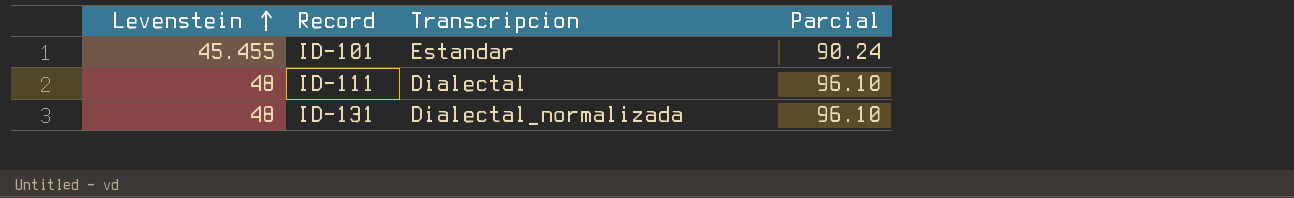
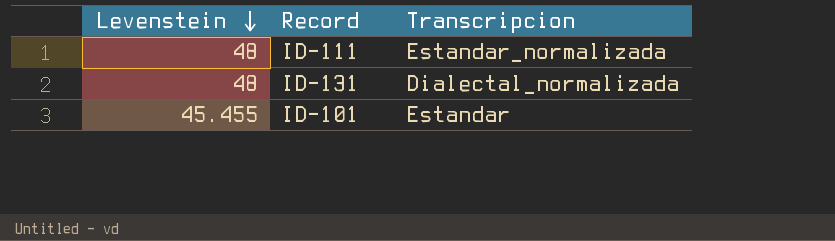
row order: Levenstein ascending -> Levenstein descending
column Parcial | position: 4 -> none
ID-111 | Transcripcion: Dialectal -> Estandar_normalizada

